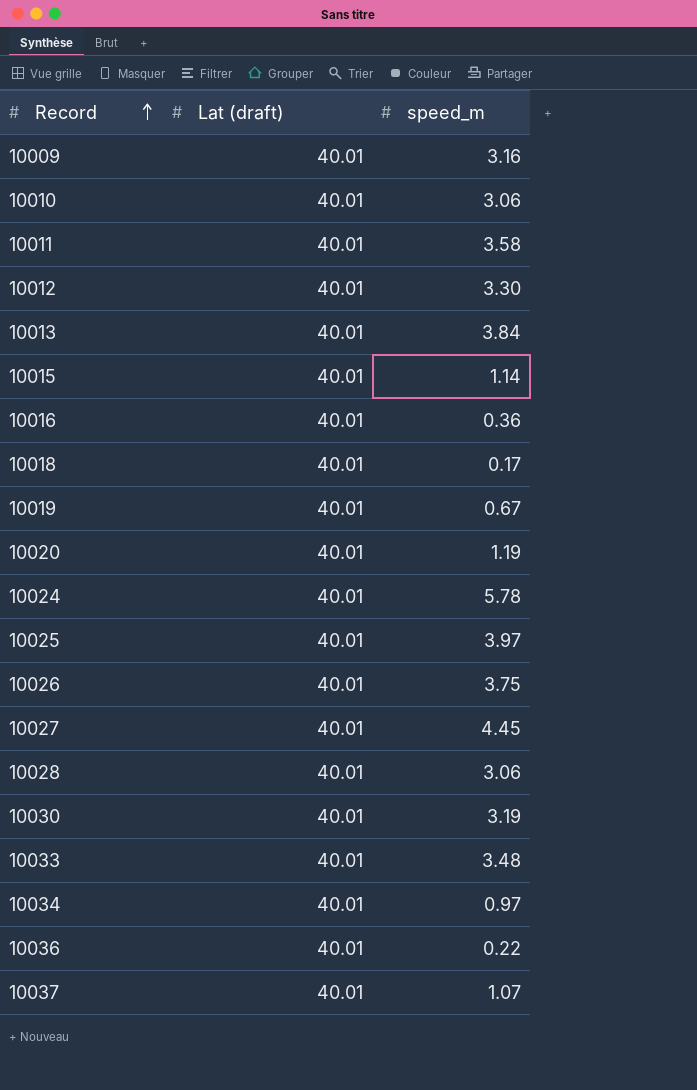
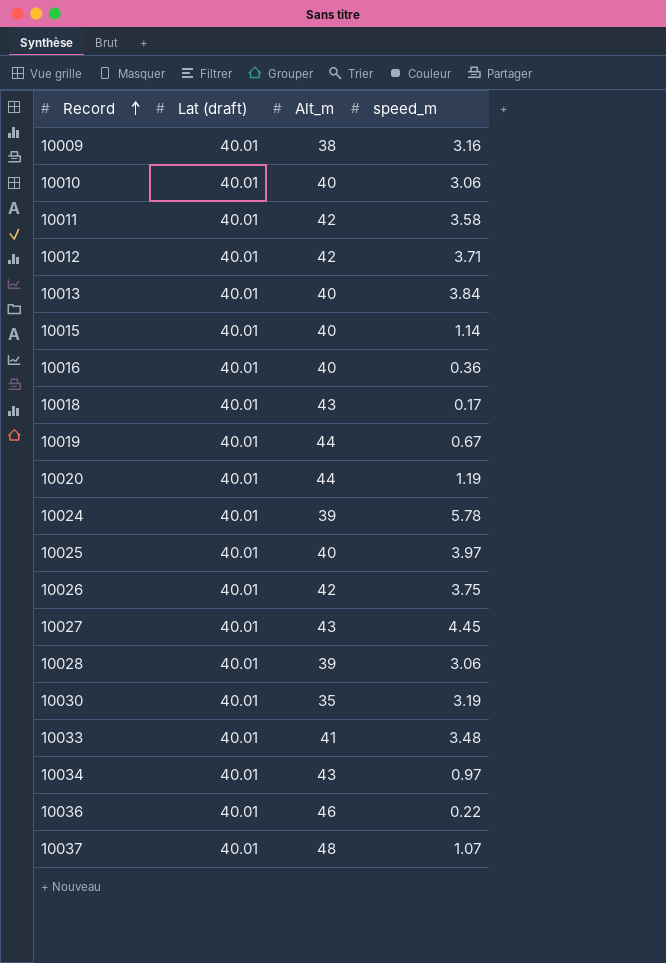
column Alt_m | position: none -> 3
10012 | speed_m: 3.30 -> 3.71

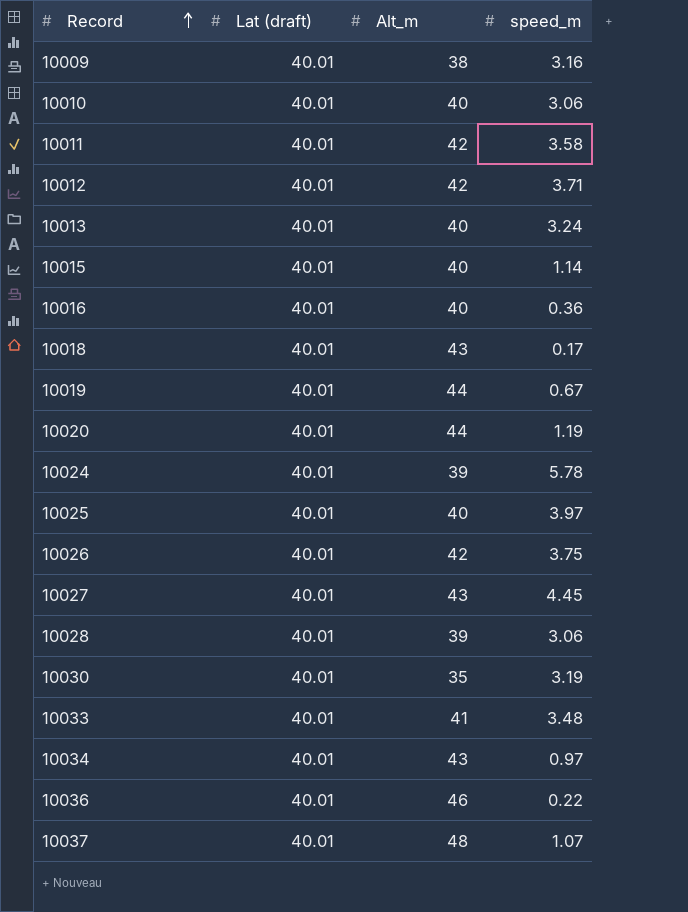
10013 | speed_m: 3.84 -> 3.24

